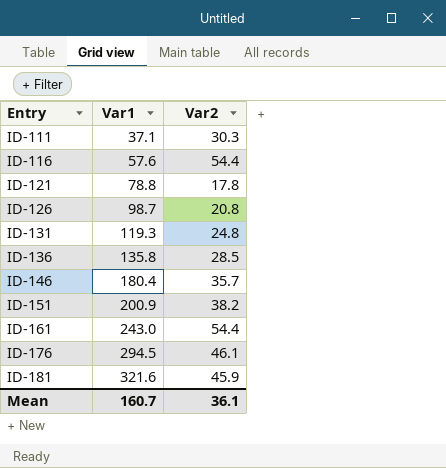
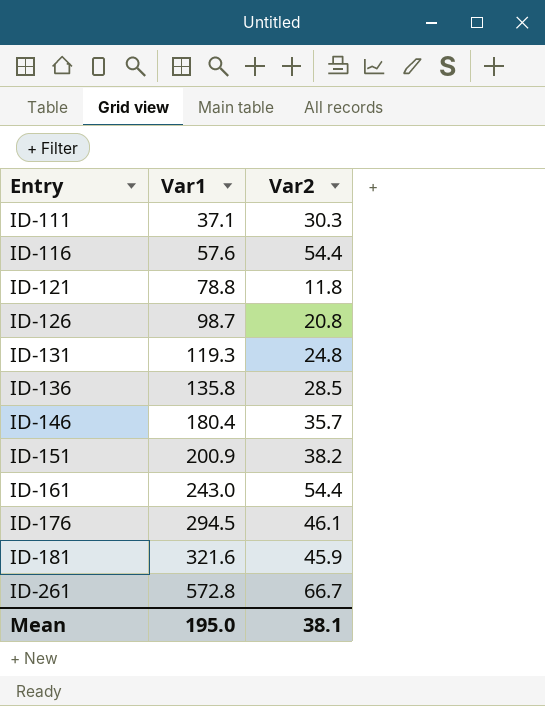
ID-121 | Var2: 17.8 -> 11.8
row ID-261: none -> 572.8 | 66.7
Mean | Var1: 160.7 -> 195.0
Mean | Var2: 36.1 -> 38.1

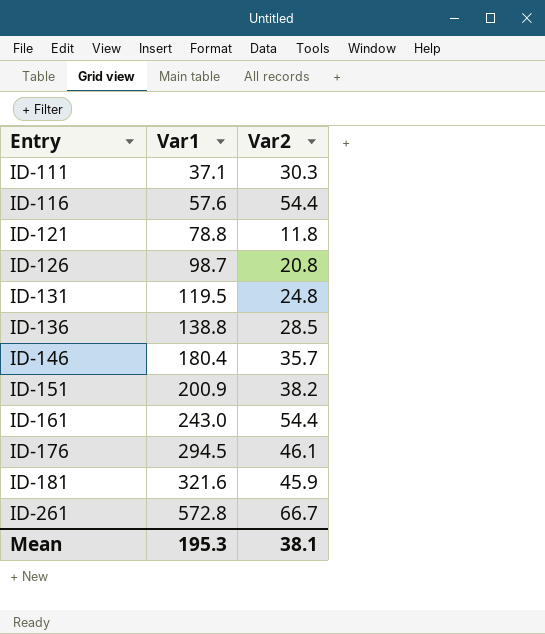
ID-131 | Var1: 119.3 -> 119.5
ID-136 | Var1: 135.8 -> 138.8
Mean | Var1: 195.0 -> 195.3

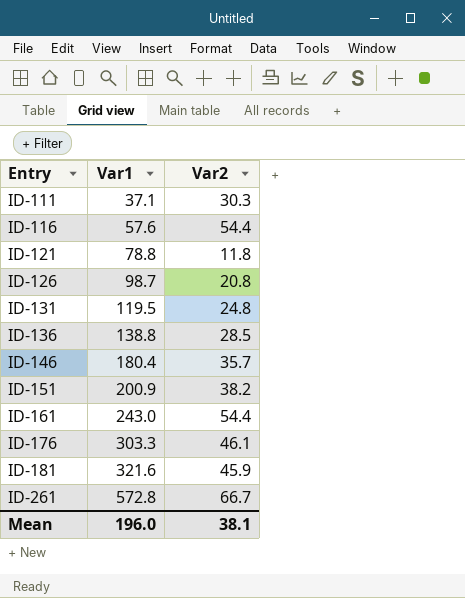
ID-176 | Var1: 294.5 -> 303.3
Mean | Var1: 195.3 -> 196.0

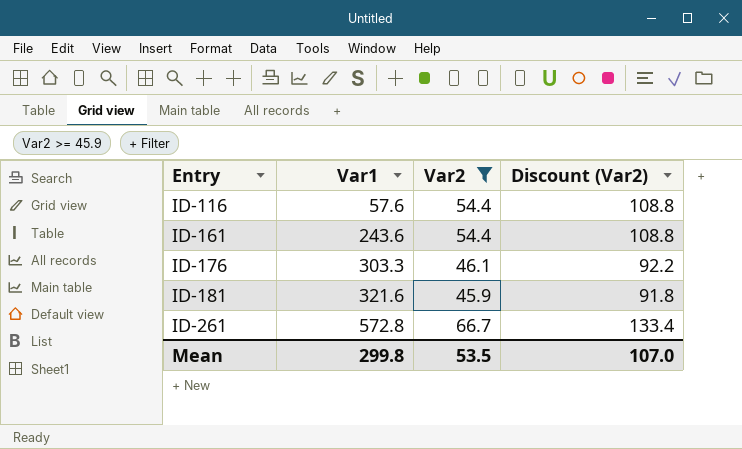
filter: none -> Var2 >= 45.9
column Discount (Var2) | formula: none -> [Var2] * 2
ID-161 | Var1: 243.0 -> 243.6
Mean | Var1: 196.0 -> 299.8
Mean | Var2: 38.1 -> 53.5

